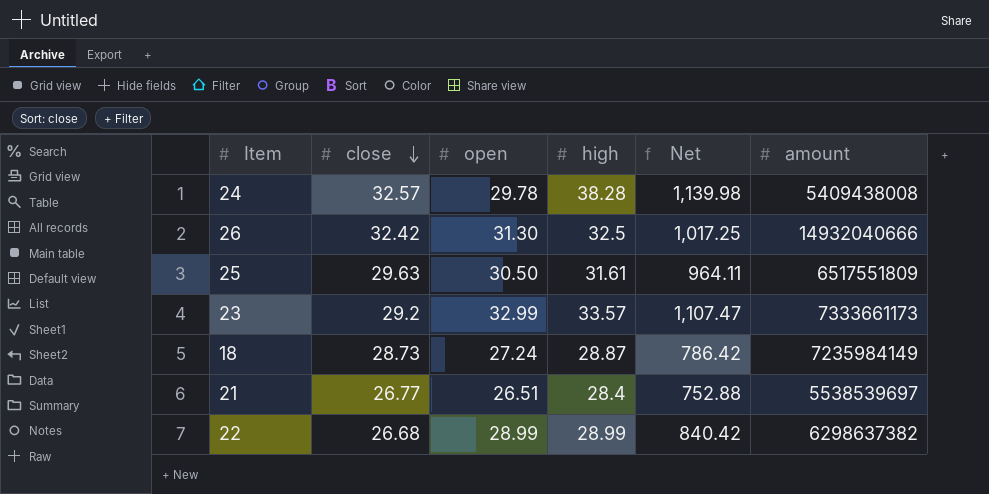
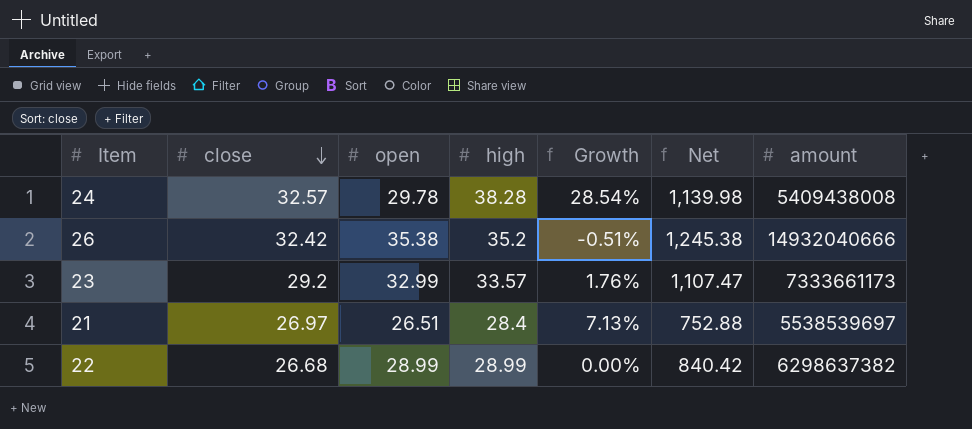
column Growth | formula: none -> ([high] - [open]) / [open]
row 25: 29.63 | 30.50 | 31.61 | 964.11 | 6517551809 -> none
row 18: 28.73 | 27.24 | 28.87 | 786.42 | 7235984149 -> none
26 | open: 31.30 -> 35.38
26 | high: 32.5 -> 35.2
26 | Net: 1,017.25 -> 1,245.38
21 | close: 26.77 -> 26.97

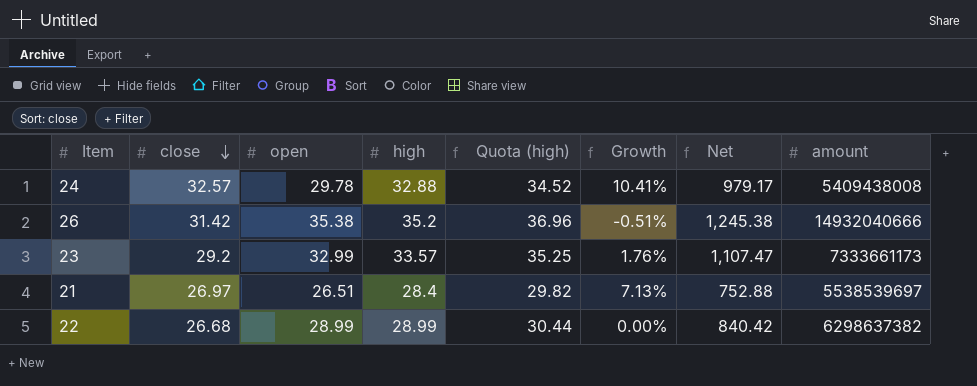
column Quota (high) | formula: none -> [high] * 1.05
24 | high: 38.28 -> 32.88
24 | Growth: 28.54% -> 10.41%
24 | Net: 1,139.98 -> 979.17
26 | close: 32.42 -> 31.42

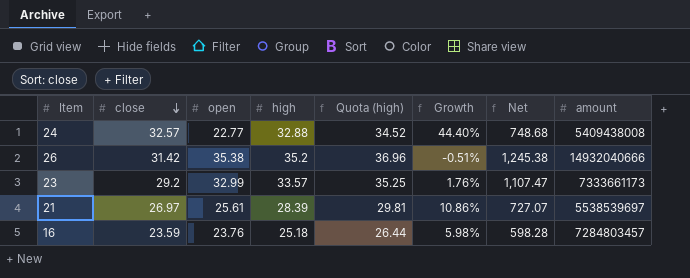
row 22: 26.68 | 28.99 | 28.99 | 30.44 | 0.00% | 840.42 | 6298637382 -> none
24 | open: 29.78 -> 22.77
24 | Growth: 10.41% -> 44.40%
24 | Net: 979.17 -> 748.68
21 | open: 26.51 -> 25.61
21 | high: 28.4 -> 28.39
21 | Quota (high): 29.82 -> 29.81
21 | Growth: 7.13% -> 10.86%
21 | Net: 752.88 -> 727.07
row 16: none -> 23.59 | 23.76 | 25.18 | 26.44 | 5.98% | 598.28 | 7284803457

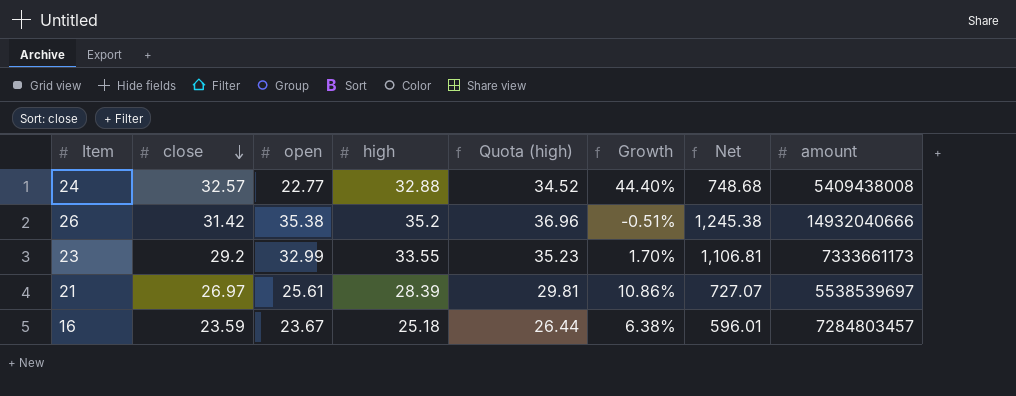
23 | high: 33.57 -> 33.55
23 | Quota (high): 35.25 -> 35.23
23 | Growth: 1.76% -> 1.70%
23 | Net: 1,107.47 -> 1,106.81
16 | open: 23.76 -> 23.67
16 | Growth: 5.98% -> 6.38%
16 | Net: 598.28 -> 596.01

